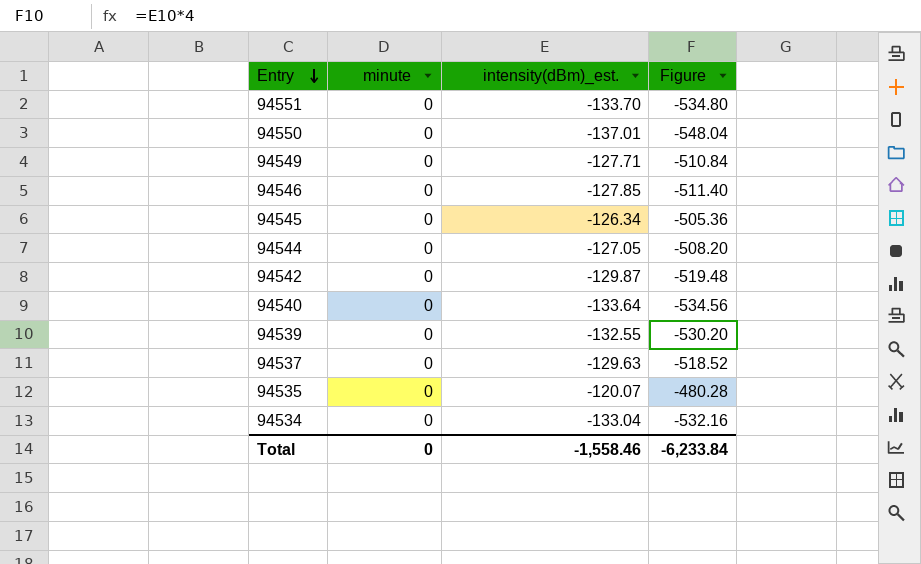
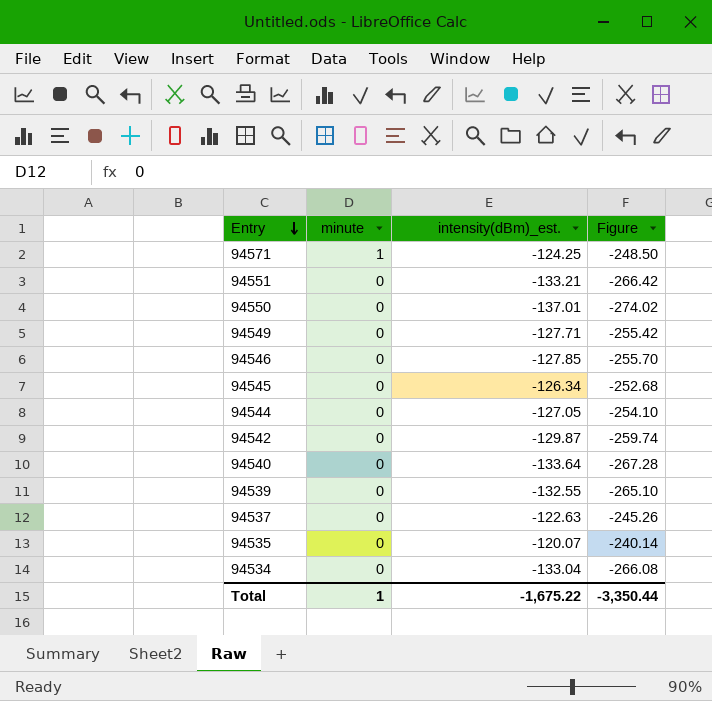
column Figure | formula: [intensity(dBm)_est.] * 4 -> [intensity(dBm)_est.] * 2
row 94571: none -> 1 | -124.25 | -248.50
94551 | intensity(dBm)_est.: -133.70 -> -133.21
94537 | intensity(dBm)_est.: -129.63 -> -122.63
Total | minute: 0 -> 1
Total | intensity(dBm)_est.: -1,558.46 -> -1,675.22
Total | Figure: -6,233.84 -> -3,350.44

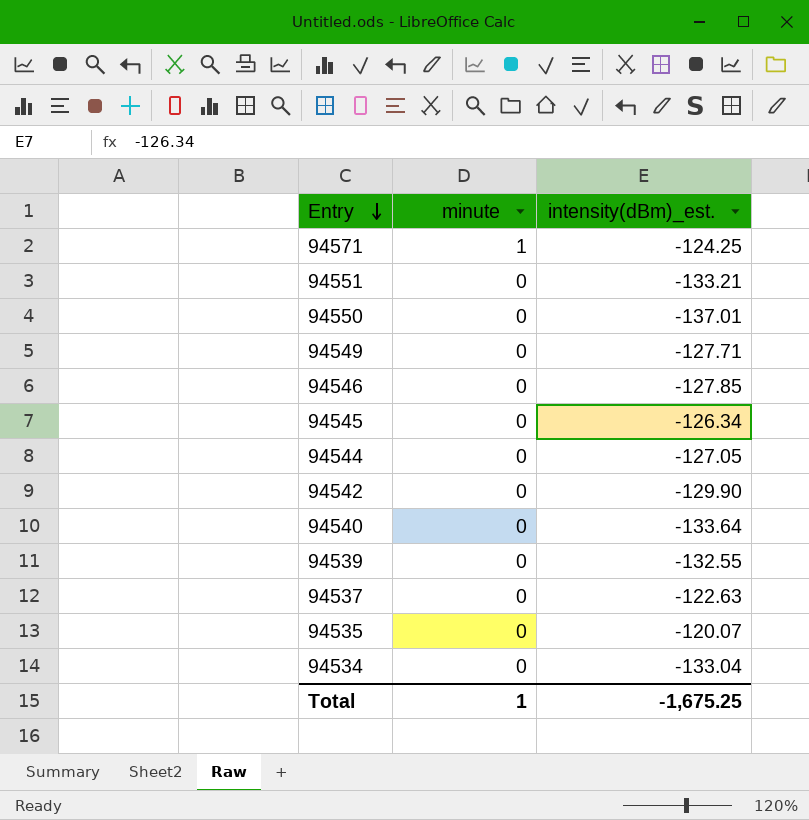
column Figure | formula: [intensity(dBm)_est.] * 2 -> none
94542 | intensity(dBm)_est.: -129.87 -> -129.90
Total | intensity(dBm)_est.: -1,675.22 -> -1,675.25

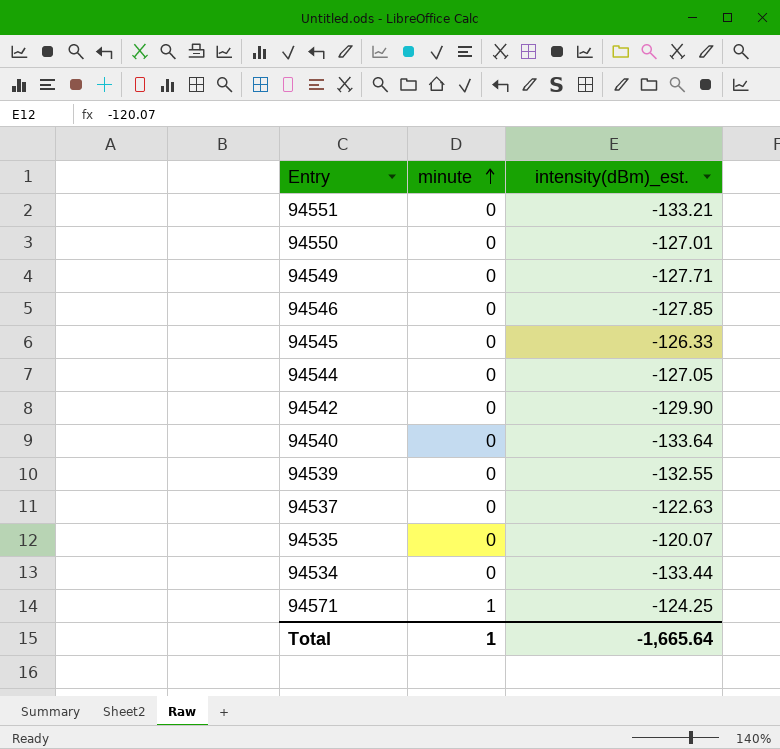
row order: Entry descending -> minute ascending
94550 | intensity(dBm)_est.: -137.01 -> -127.01
94545 | intensity(dBm)_est.: -126.34 -> -126.33
94534 | intensity(dBm)_est.: -133.04 -> -133.44
Total | intensity(dBm)_est.: -1,675.25 -> -1,665.64

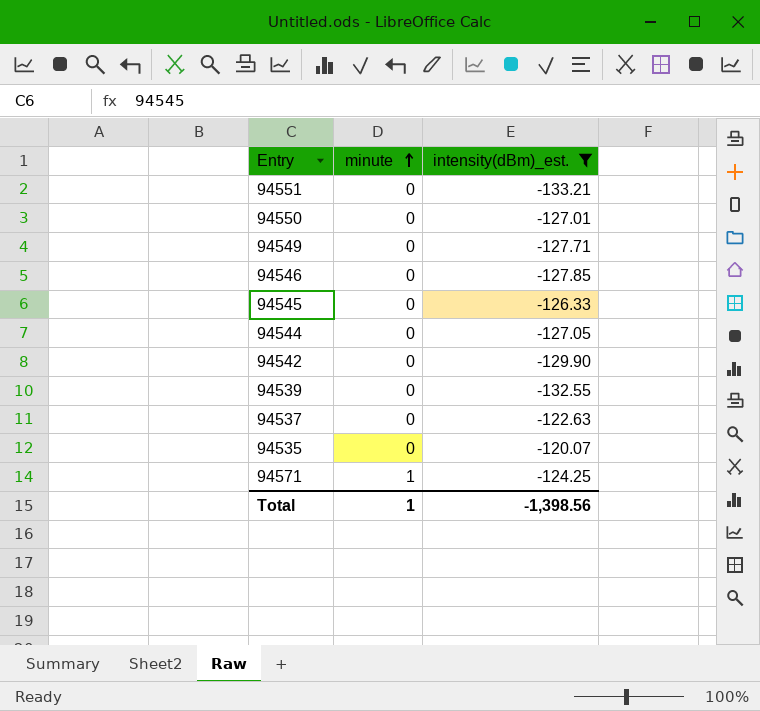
filter: none -> intensity(dBm)_est. >= -133.21
Total | intensity(dBm)_est.: -1,665.64 -> -1,398.56

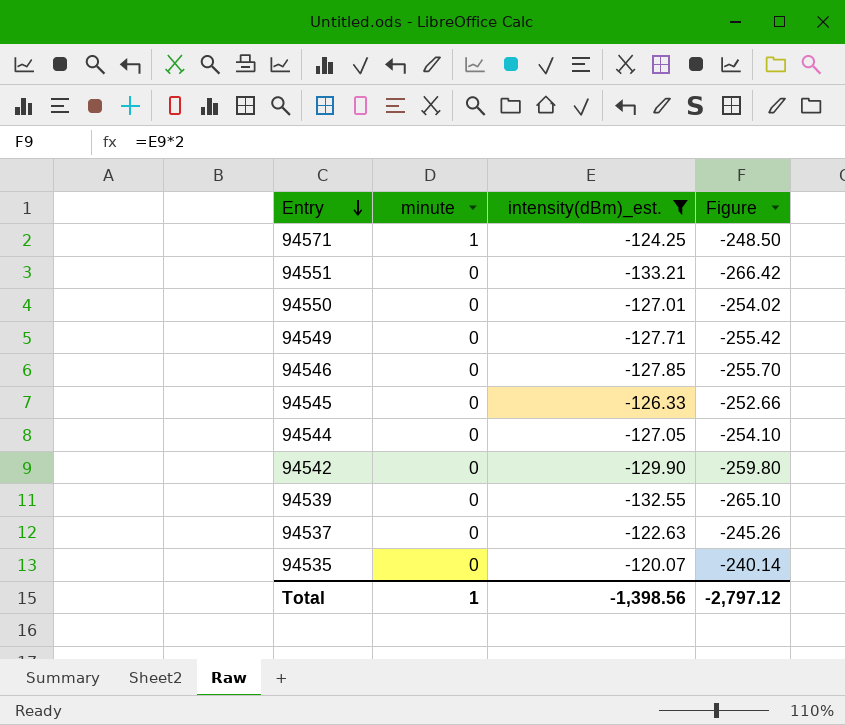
row order: minute ascending -> Entry descending
column Figure | formula: none -> [intensity(dBm)_est.] * 2

